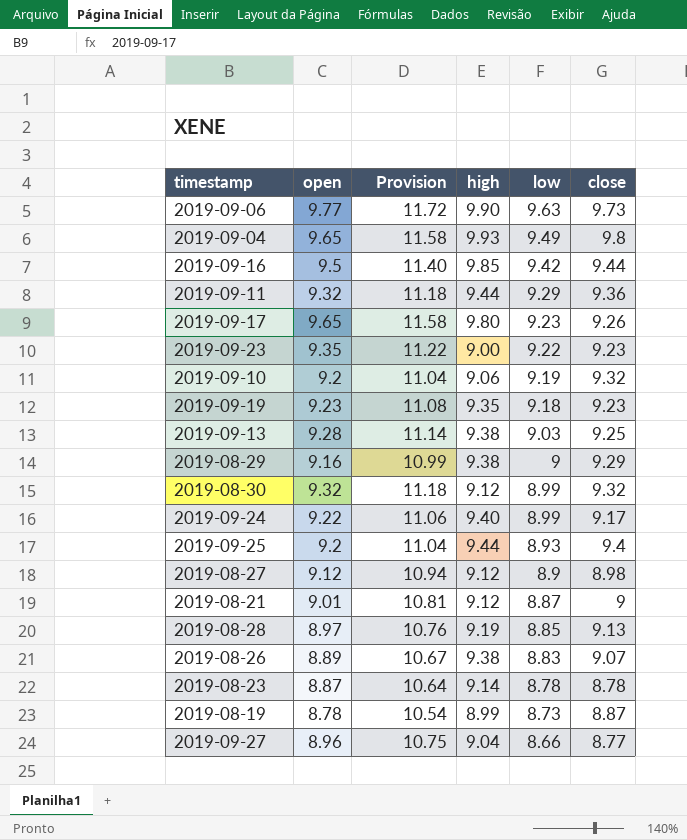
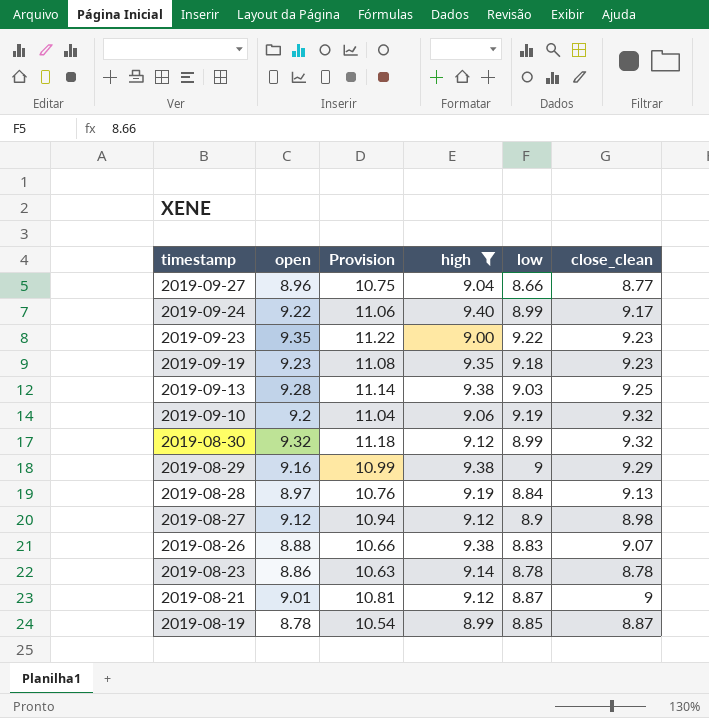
filter: none -> high <= 9.40
row order: low descending -> timestamp descending
column name: close -> close_clean
2019-08-28 | low: 8.85 -> 8.84
2019-08-26 | open: 8.89 -> 8.88
2019-08-26 | Provision: 10.67 -> 10.66
2019-08-23 | open: 8.87 -> 8.86
2019-08-23 | Provision: 10.64 -> 10.63
2019-08-19 | low: 8.73 -> 8.85

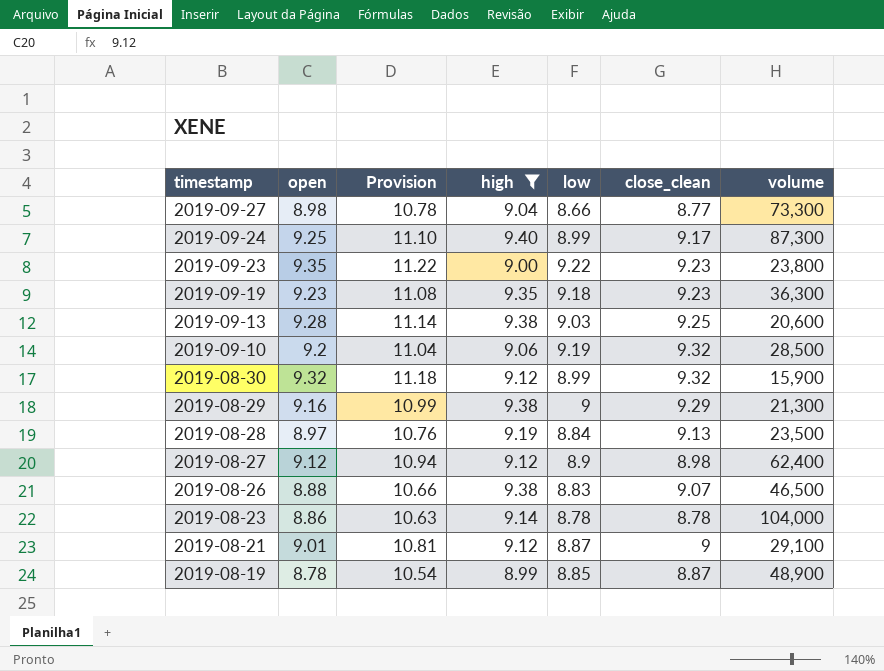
column volume | position: none -> 7
2019-09-27 | open: 8.96 -> 8.98
2019-09-27 | Provision: 10.75 -> 10.78
2019-09-24 | open: 9.22 -> 9.25
2019-09-24 | Provision: 11.06 -> 11.10

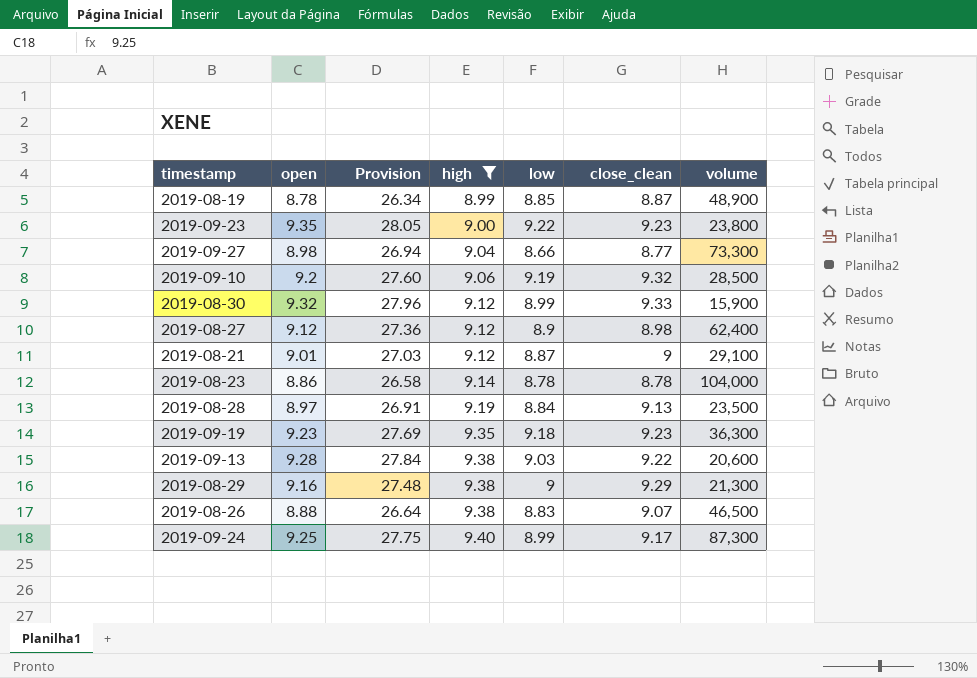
row order: timestamp descending -> high ascending
column Provision | formula: [open] * 1.2 -> [open] * 3
2019-08-30 | close_clean: 9.32 -> 9.33
2019-09-13 | close_clean: 9.25 -> 9.22

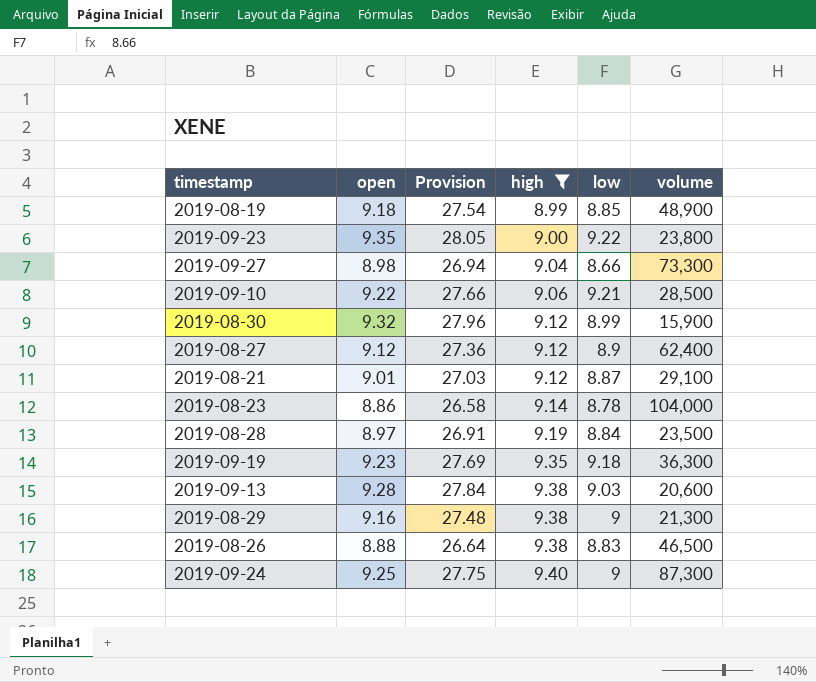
column close_clean | position: 6 -> none
2019-08-19 | open: 8.78 -> 9.18
2019-08-19 | Provision: 26.34 -> 27.54
2019-09-10 | open: 9.2 -> 9.22
2019-09-10 | Provision: 27.60 -> 27.66
2019-09-10 | low: 9.19 -> 9.21
2019-09-24 | low: 8.99 -> 9

